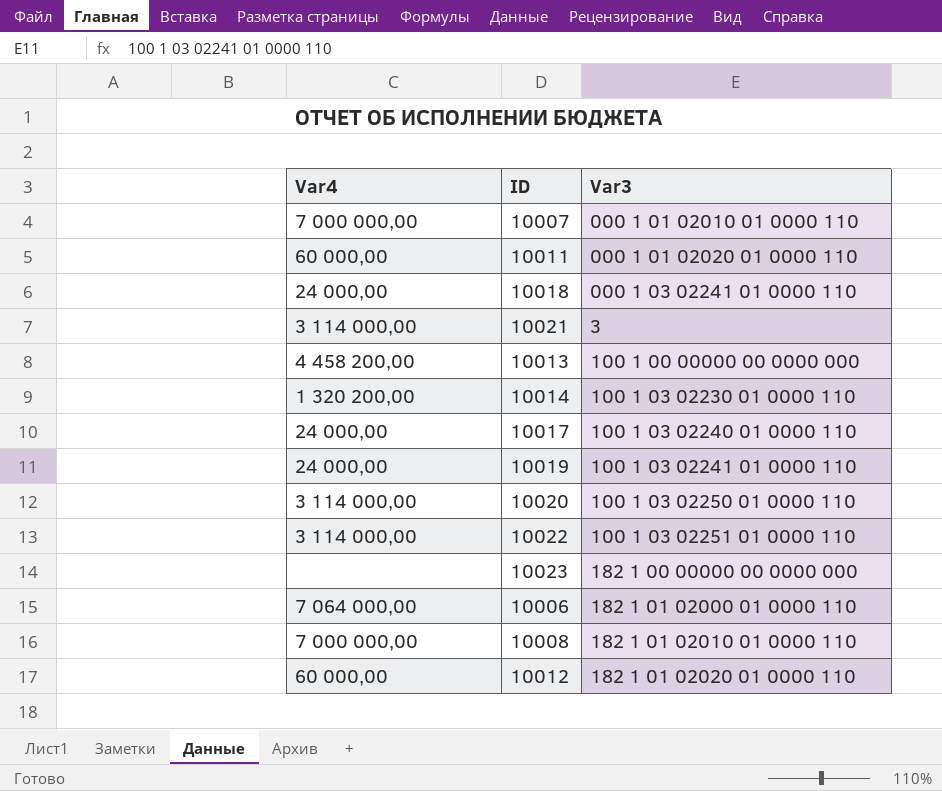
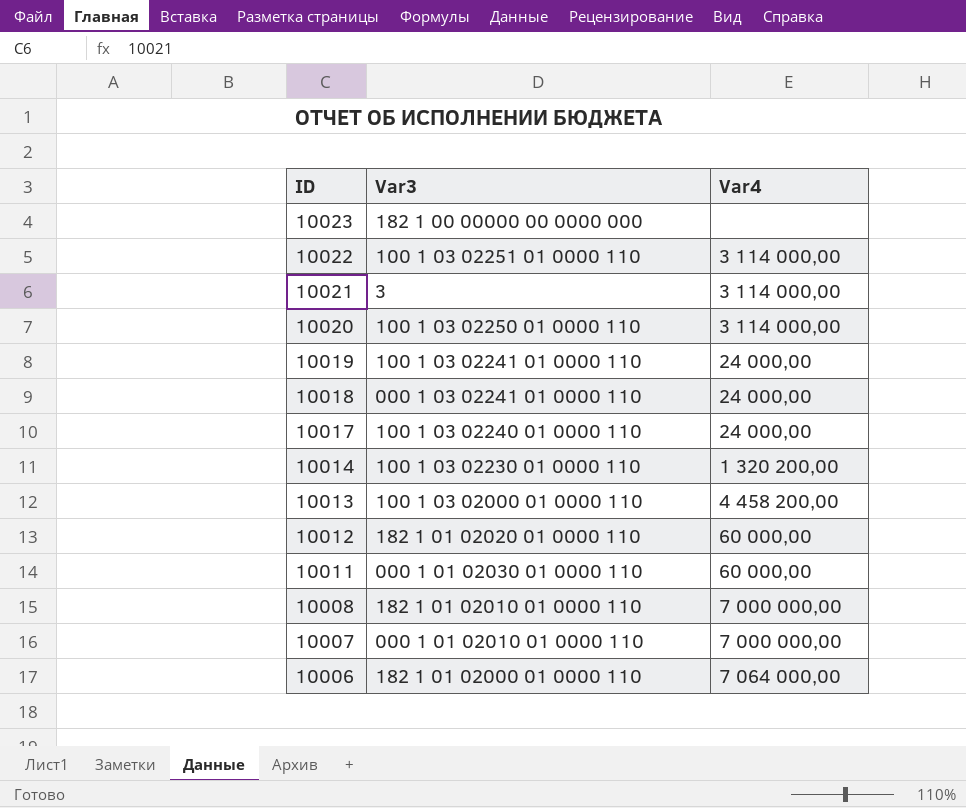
row order: Var3 ascending -> ID descending
column Var4 | position: 1 -> 3
10013 | Var3: 100 1 00 00000 00 0000 000 -> 100 1 03 02000 01 0000 110
10011 | Var3: 000 1 01 02020 01 0000 110 -> 000 1 01 02030 01 0000 110

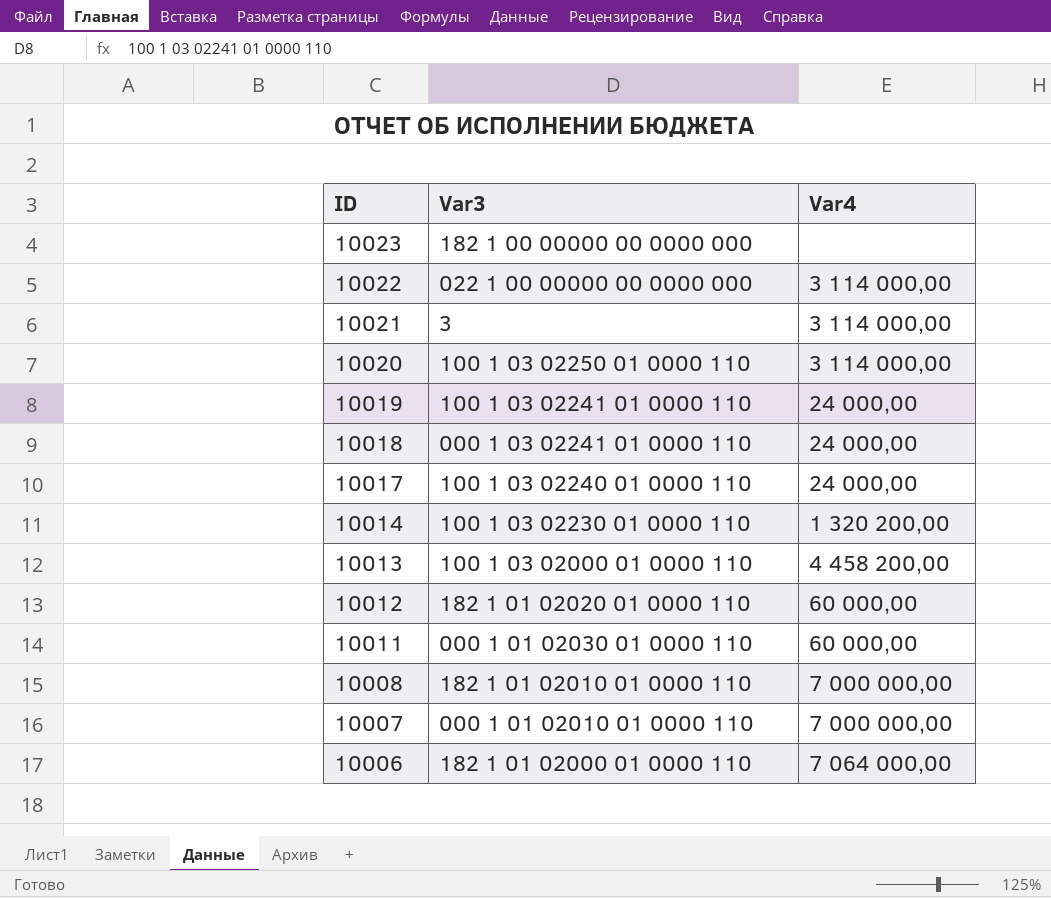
10022 | Var3: 100 1 03 02251 01 0000 110 -> 022 1 00 00000 00 0000 000

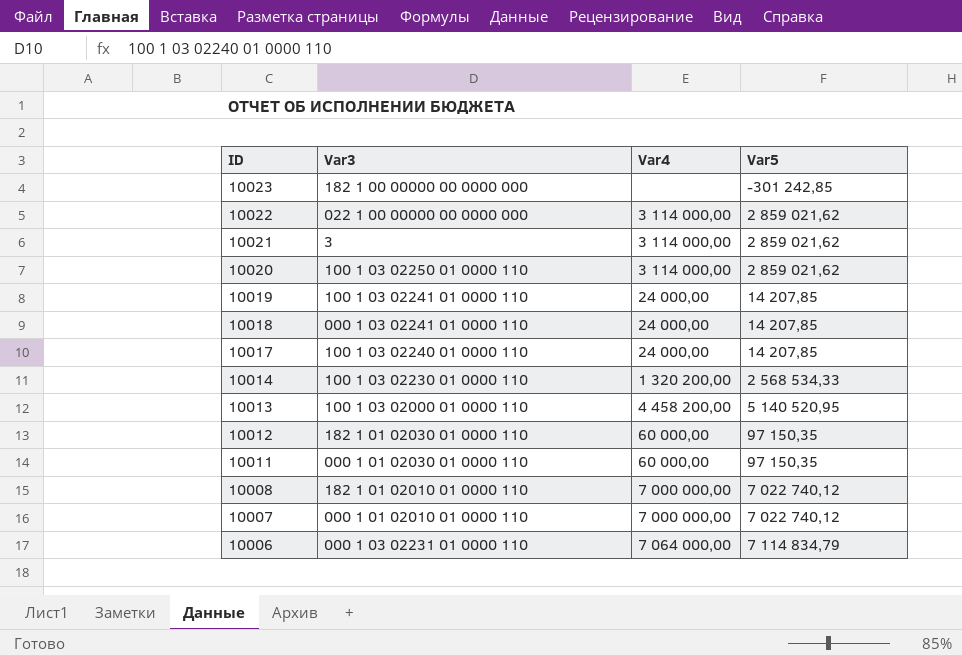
column Var5 | position: none -> 4
10012 | Var3: 182 1 01 02020 01 0000 110 -> 182 1 01 02030 01 0000 110
10006 | Var3: 182 1 01 02000 01 0000 110 -> 000 1 03 02231 01 0000 110

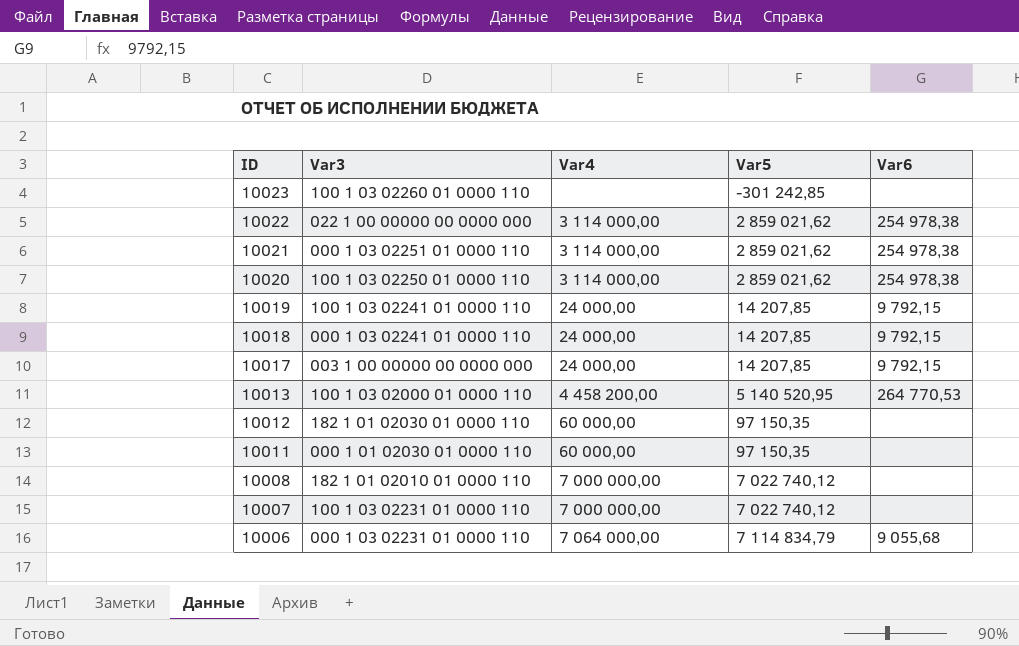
column Var6 | position: none -> 5
row 10014: 100 1 03 02230 01 0000 110 | 1 320 200,00 | 2 568 534,33 -> none
10023 | Var3: 182 1 00 00000 00 0000 000 -> 100 1 03 02260 01 0000 110
10021 | Var3: 3 -> 000 1 03 02251 01 0000 110
10017 | Var3: 100 1 03 02240 01 0000 110 -> 003 1 00 00000 00 0000 000
10007 | Var3: 000 1 01 02010 01 0000 110 -> 100 1 03 02231 01 0000 110

